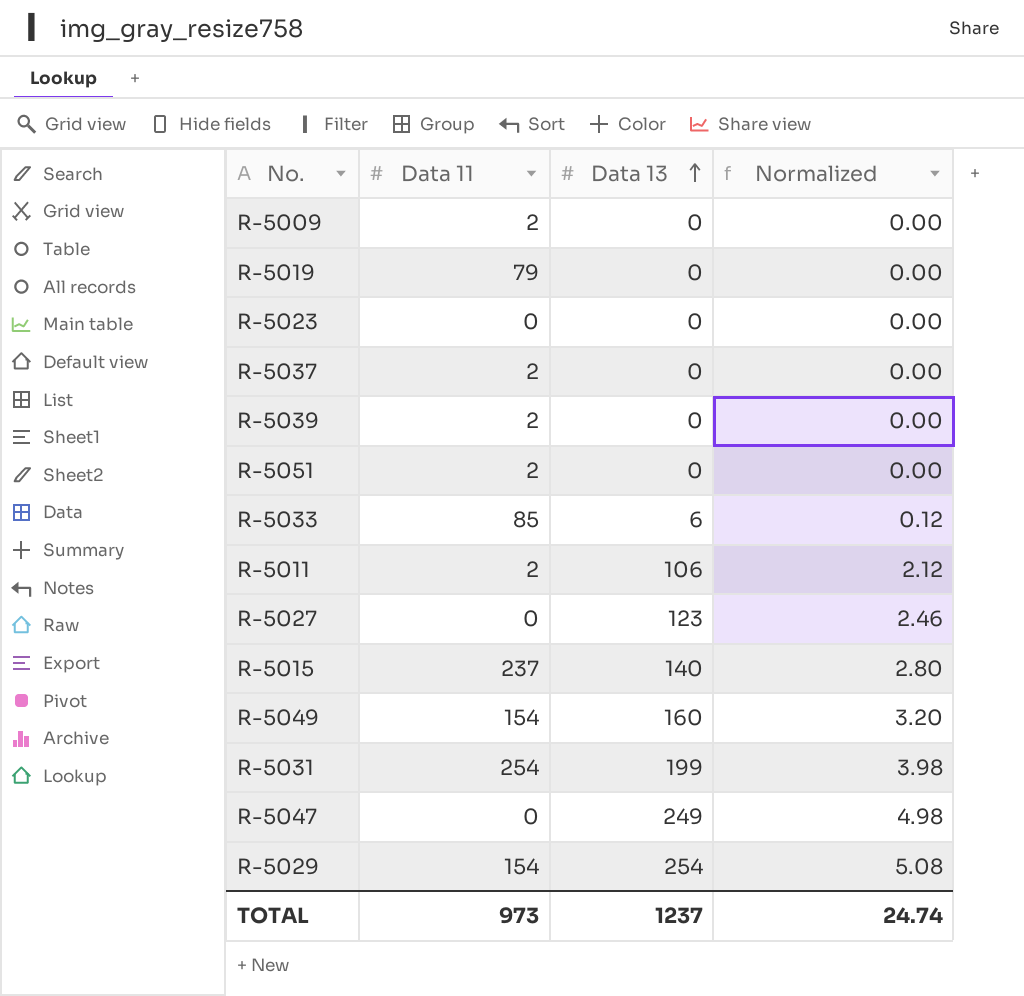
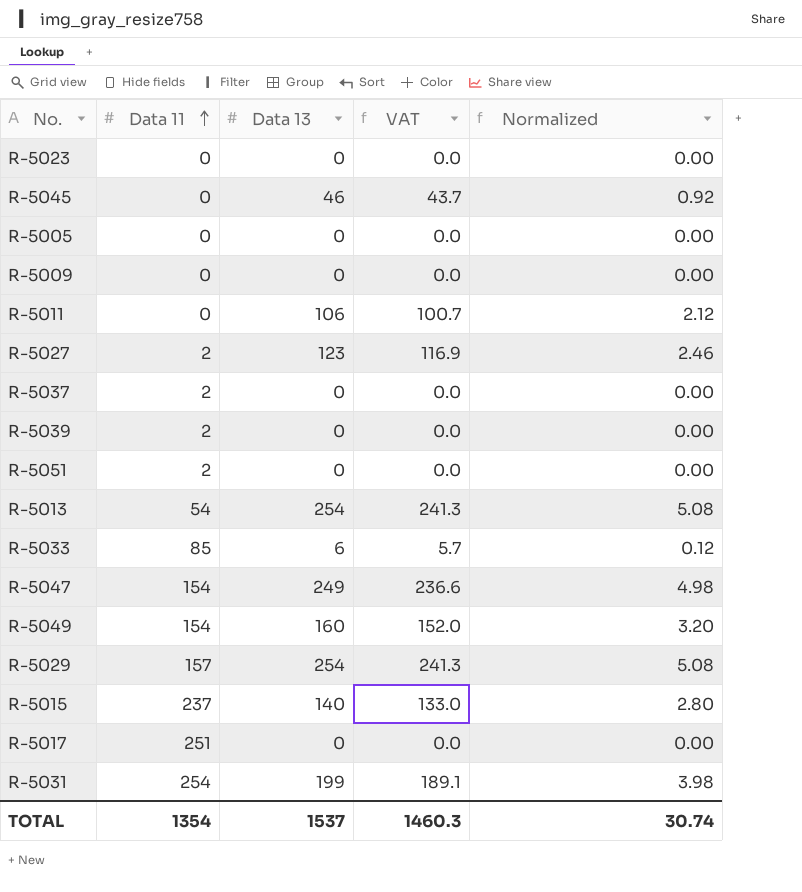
row order: Data 13 ascending -> Data 11 ascending
column VAT | formula: none -> [Data 13] * 0.95
row R-5019: 79 | 0 | 0.00 -> none
row R-5045: none -> 0 | 46 | 43.7 | 0.92
row R-5005: none -> 0 | 0 | 0.0 | 0.00
R-5009 | Data 11: 2 -> 0
R-5011 | Data 11: 2 -> 0
R-5027 | Data 11: 0 -> 2
row R-5013: none -> 54 | 254 | 241.3 | 5.08
R-5047 | Data 11: 0 -> 154
R-5029 | Data 11: 154 -> 157
row R-5017: none -> 251 | 0 | 0.0 | 0.00
TOTAL | Data 11: 973 -> 1354
TOTAL | Data 13: 1237 -> 1537
TOTAL | Normalized: 24.74 -> 30.74

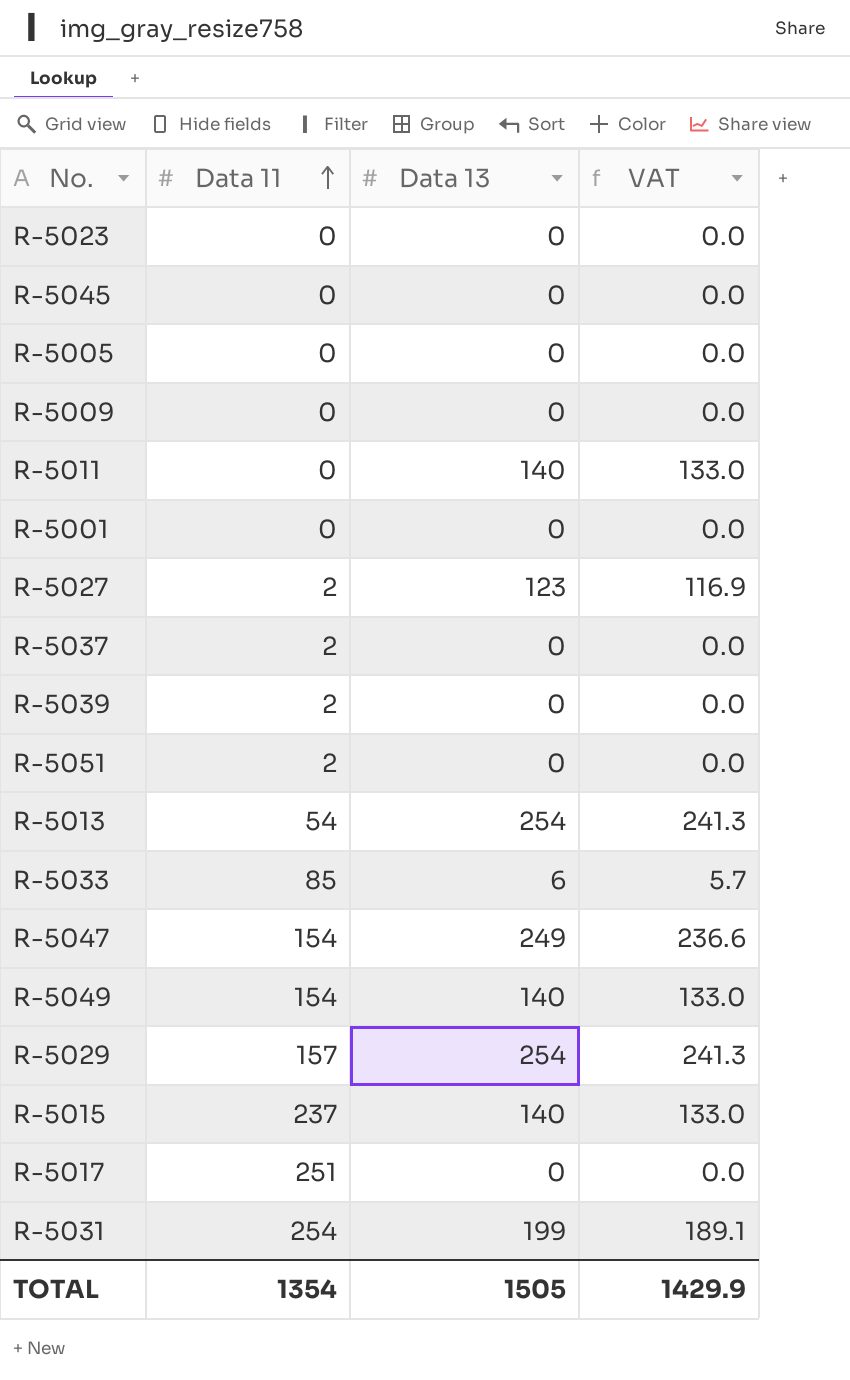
column Normalized | formula: [Data 13] * 0.02 -> none
R-5045 | Data 13: 46 -> 0
R-5045 | VAT: 43.7 -> 0.0
R-5011 | Data 13: 106 -> 140
R-5011 | VAT: 100.7 -> 133.0
row R-5001: none -> 0 | 0 | 0.0
R-5049 | Data 13: 160 -> 140
R-5049 | VAT: 152.0 -> 133.0
TOTAL | Data 13: 1537 -> 1505
TOTAL | VAT: 1460.3 -> 1429.9

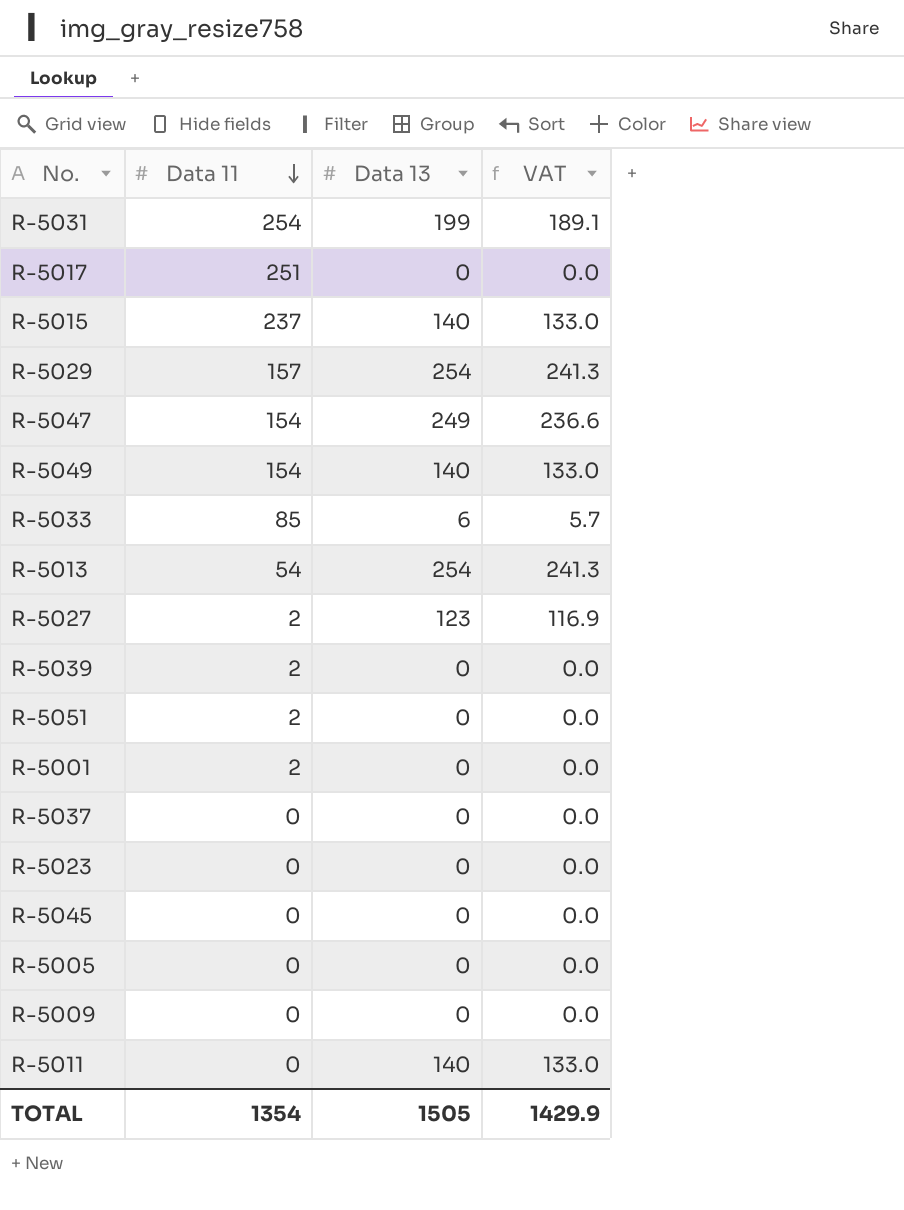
row order: Data 11 ascending -> Data 11 descending
R-5001 | Data 11: 0 -> 2
R-5037 | Data 11: 2 -> 0

